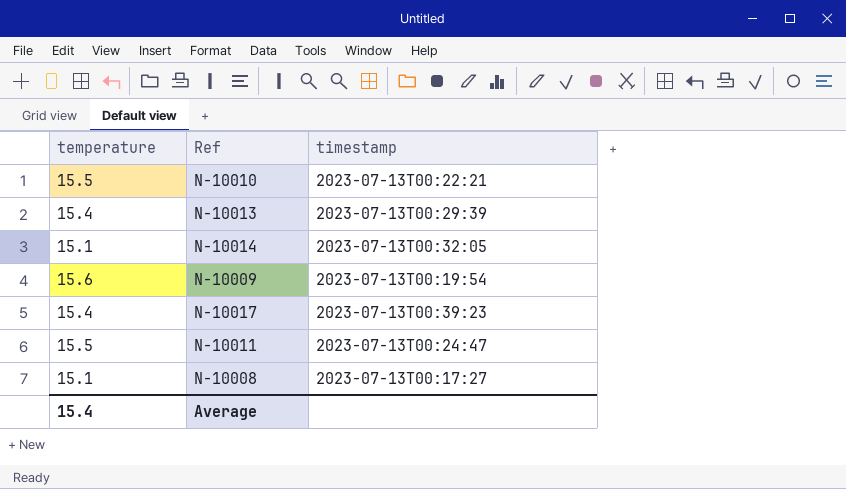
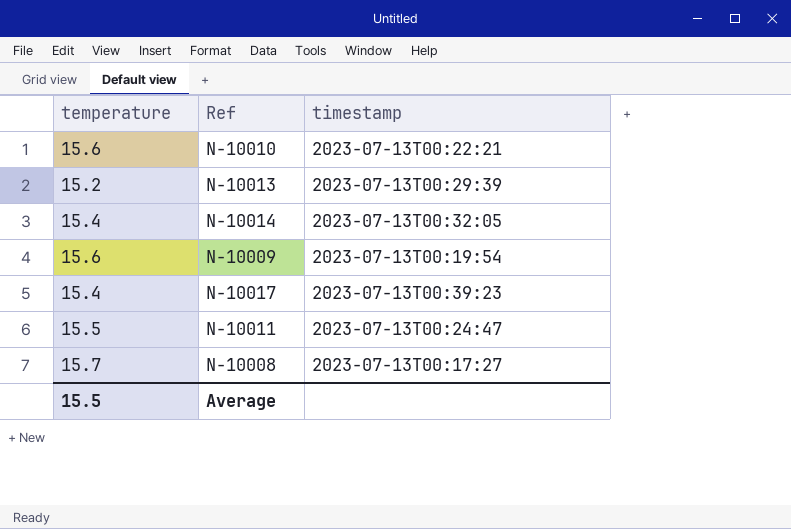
N-10010 | temperature: 15.5 -> 15.6
N-10013 | temperature: 15.4 -> 15.2
N-10014 | temperature: 15.1 -> 15.4
N-10008 | temperature: 15.1 -> 15.7
Average | temperature: 15.4 -> 15.5

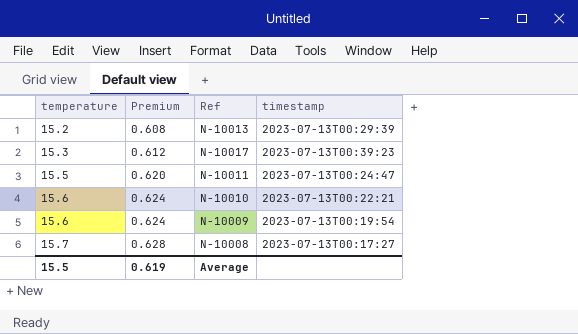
row order: none -> temperature ascending
column Premium | formula: none -> [temperature] * 0.04
row N-10014: 15.4 | 2023-07-13T00:32:05 -> none
N-10017 | temperature: 15.4 -> 15.3

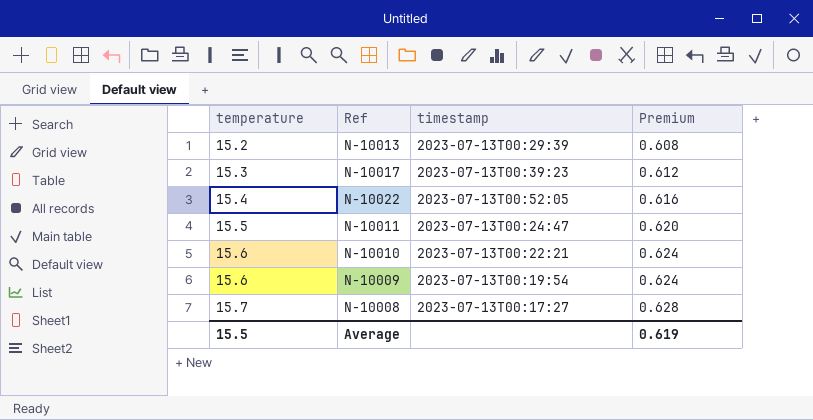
column Premium | position: 2 -> 4
row N-10022: none -> 15.4 | 2023-07-13T00:52:05 | 0.616

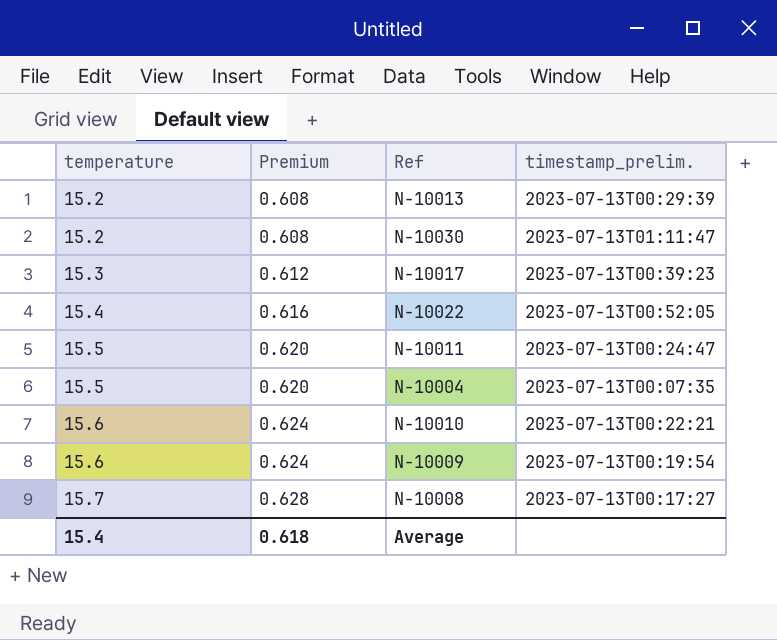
column Premium | position: 4 -> 2
column name: timestamp -> timestamp_prelim.
row N-10030: none -> 15.2 | 0.608 | 2023-07-13T01:11:47
row N-10004: none -> 15.5 | 0.620 | 2023-07-13T00:07:35
Average | temperature: 15.5 -> 15.4
Average | Premium: 0.619 -> 0.618

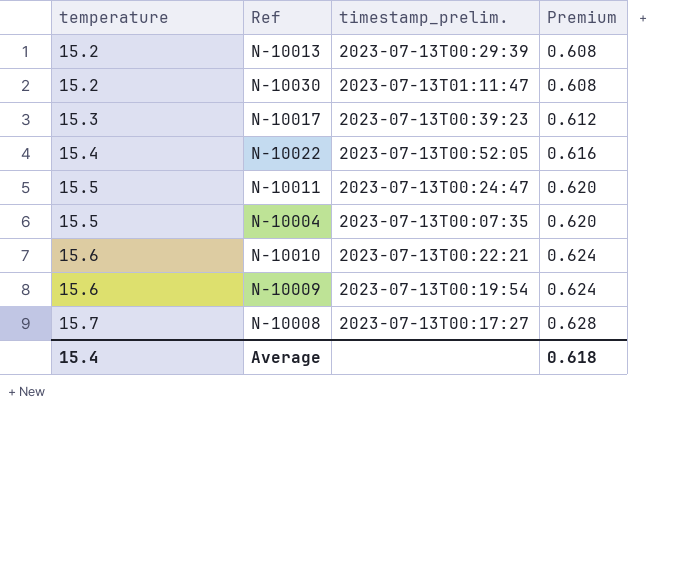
column Premium | position: 2 -> 4

